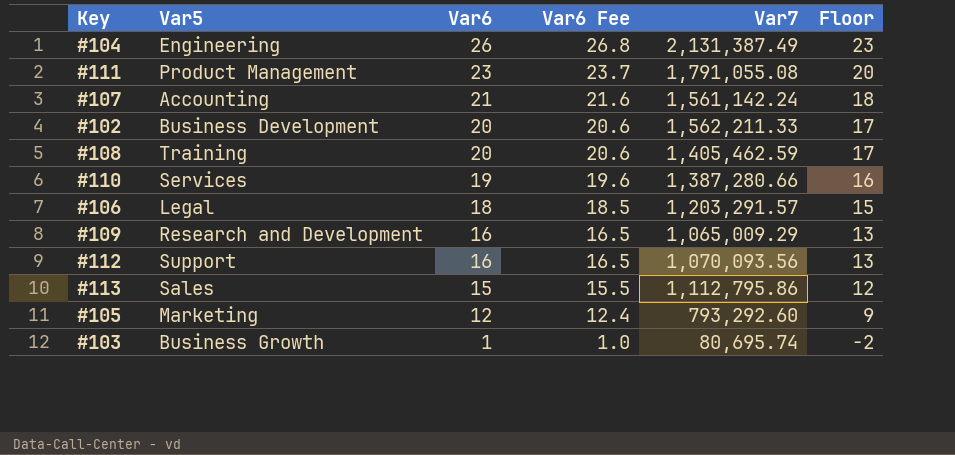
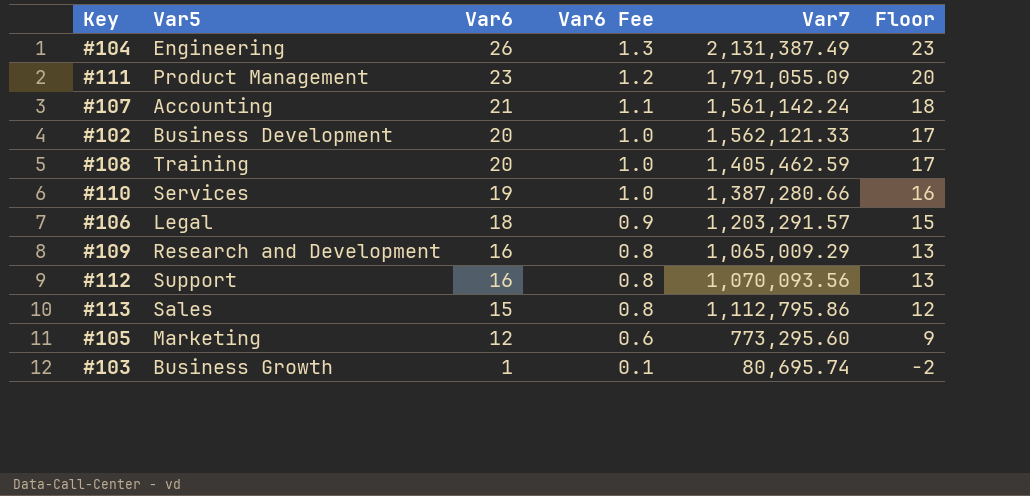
column Var6 Fee | formula: [Var6] * 1.03 -> [Var6] * 0.05
#111 | Var7: 1,791,055.08 -> 1,791,055.09
#102 | Var7: 1,562,211.33 -> 1,562,121.33
#105 | Var7: 793,292.60 -> 773,295.60

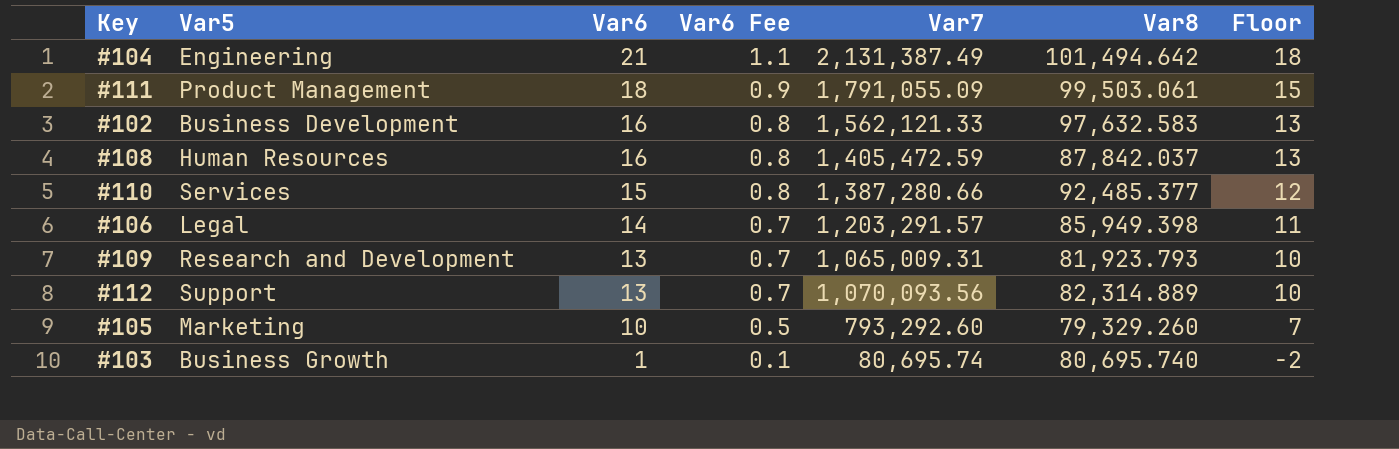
column Var8 | formula: none -> [Var7] / [Var6]
row #107: Accounting | 21 | 1.1 | 1,561,142.24 | 18 -> none
row #113: Sales | 15 | 0.8 | 1,112,795.86 | 12 -> none
#104 | Var6: 26 -> 21
#104 | Var6 Fee: 1.3 -> 1.1
#104 | Floor: 23 -> 18
#111 | Var6: 23 -> 18
#111 | Var6 Fee: 1.2 -> 0.9
#111 | Floor: 20 -> 15
#102 | Var6: 20 -> 16
#102 | Var6 Fee: 1.0 -> 0.8
#102 | Floor: 17 -> 13
#108 | Var5: Training -> Human Resources
#108 | Var6: 20 -> 16
#108 | Var6 Fee: 1.0 -> 0.8
#108 | Var7: 1,405,462.59 -> 1,405,472.59
#108 | Floor: 17 -> 13
#110 | Var6: 19 -> 15
#110 | Var6 Fee: 1.0 -> 0.8
#110 | Floor: 16 -> 12
#106 | Var6: 18 -> 14
#106 | Var6 Fee: 0.9 -> 0.7
#106 | Floor: 15 -> 11
#109 | Var6: 16 -> 13
#109 | Var6 Fee: 0.8 -> 0.7
#109 | Var7: 1,065,009.29 -> 1,065,009.31
#109 | Floor: 13 -> 10
#112 | Var6: 16 -> 13
#112 | Var6 Fee: 0.8 -> 0.7
#112 | Floor: 13 -> 10
#105 | Var6: 12 -> 10
#105 | Var6 Fee: 0.6 -> 0.5
#105 | Var7: 773,295.60 -> 793,292.60
#105 | Floor: 9 -> 7

